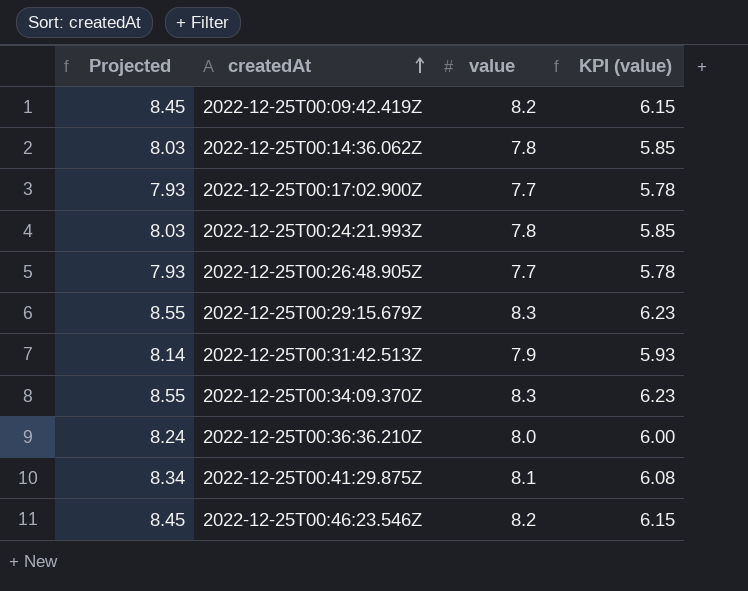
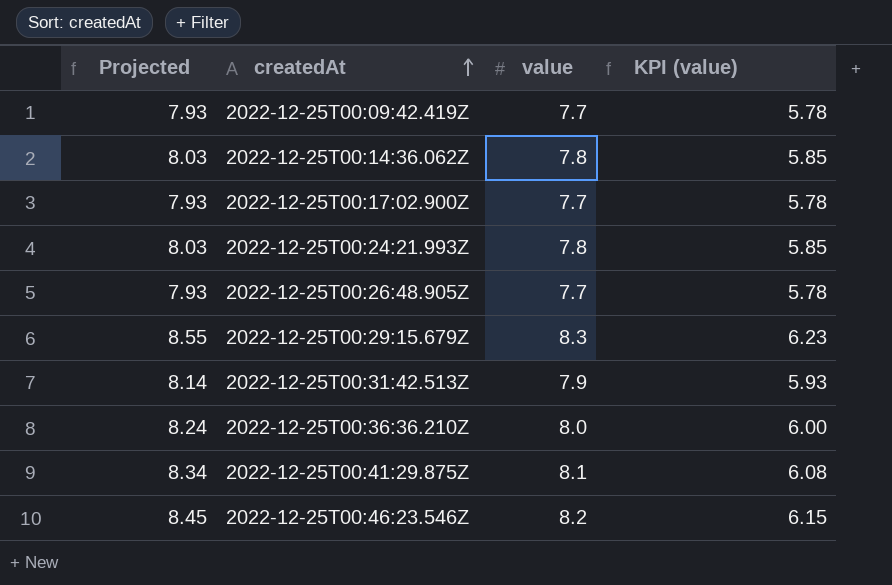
row 2022-12-25T00:34:09.370Z: 8.55 | 8.3 | 6.23 -> none
2022-12-25T00:09:42.419Z | Projected: 8.45 -> 7.93
2022-12-25T00:09:42.419Z | value: 8.2 -> 7.7
2022-12-25T00:09:42.419Z | KPI (value): 6.15 -> 5.78

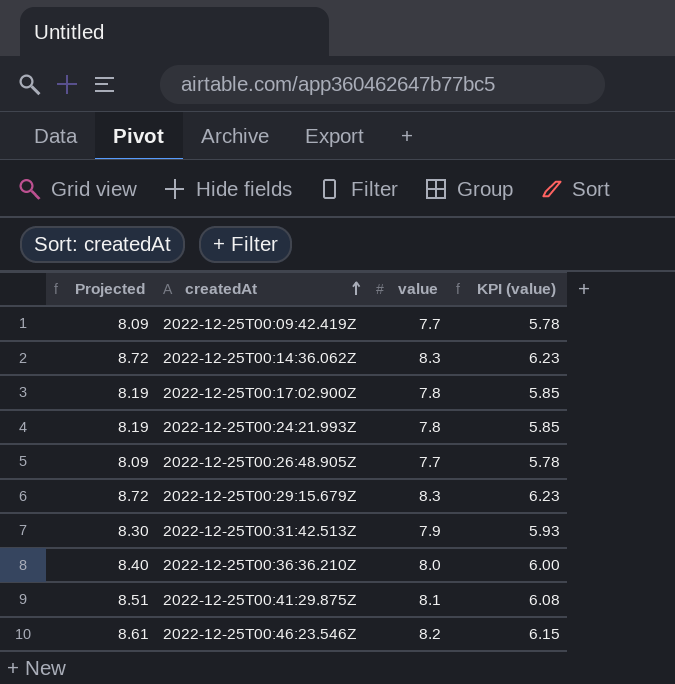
column Projected | formula: [value] * 1.03 -> [value] * 1.05
2022-12-25T00:14:36.062Z | value: 7.8 -> 8.3
2022-12-25T00:14:36.062Z | KPI (value): 5.85 -> 6.23
2022-12-25T00:17:02.900Z | value: 7.7 -> 7.8
2022-12-25T00:17:02.900Z | KPI (value): 5.78 -> 5.85

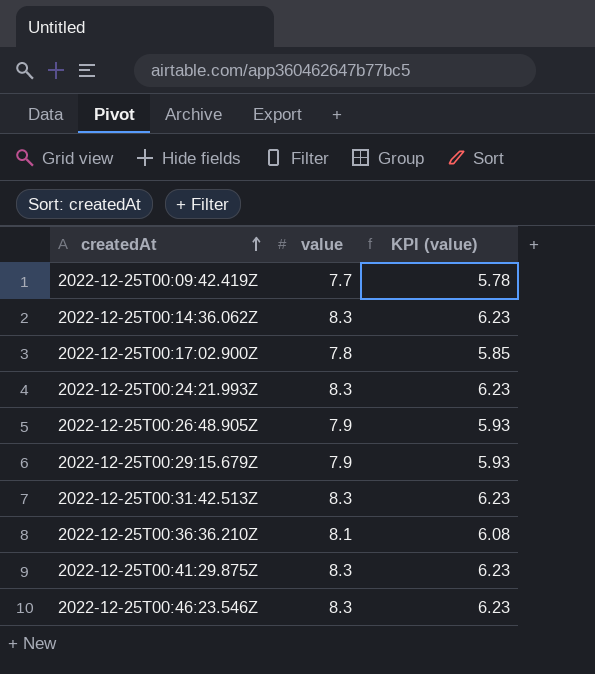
column Projected | formula: [value] * 1.05 -> none
2022-12-25T00:24:21.993Z | value: 7.8 -> 8.3
2022-12-25T00:24:21.993Z | KPI (value): 5.85 -> 6.23
2022-12-25T00:26:48.905Z | value: 7.7 -> 7.9
2022-12-25T00:26:48.905Z | KPI (value): 5.78 -> 5.93
2022-12-25T00:29:15.679Z | value: 8.3 -> 7.9
2022-12-25T00:29:15.679Z | KPI (value): 6.23 -> 5.93
2022-12-25T00:31:42.513Z | value: 7.9 -> 8.3
2022-12-25T00:31:42.513Z | KPI (value): 5.93 -> 6.23
2022-12-25T00:36:36.210Z | value: 8.0 -> 8.1
2022-12-25T00:36:36.210Z | KPI (value): 6.00 -> 6.08
2022-12-25T00:41:29.875Z | value: 8.1 -> 8.3
2022-12-25T00:41:29.875Z | KPI (value): 6.08 -> 6.23
2022-12-25T00:46:23.546Z | value: 8.2 -> 8.3
2022-12-25T00:46:23.546Z | KPI (value): 6.15 -> 6.23

